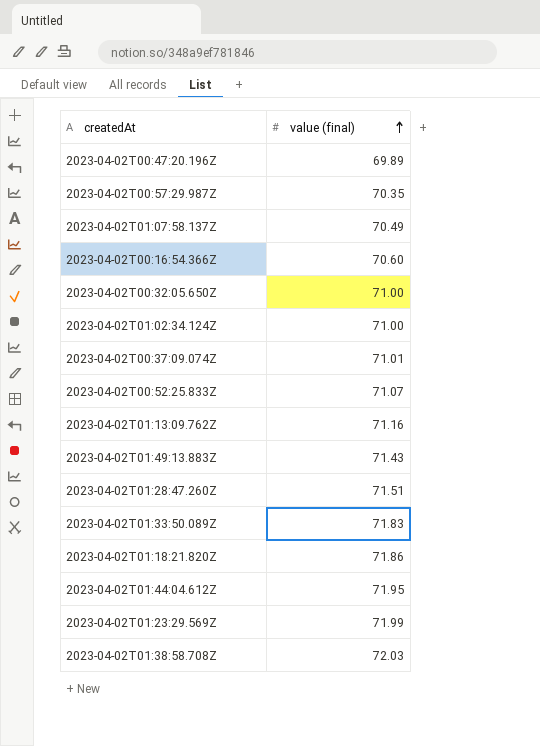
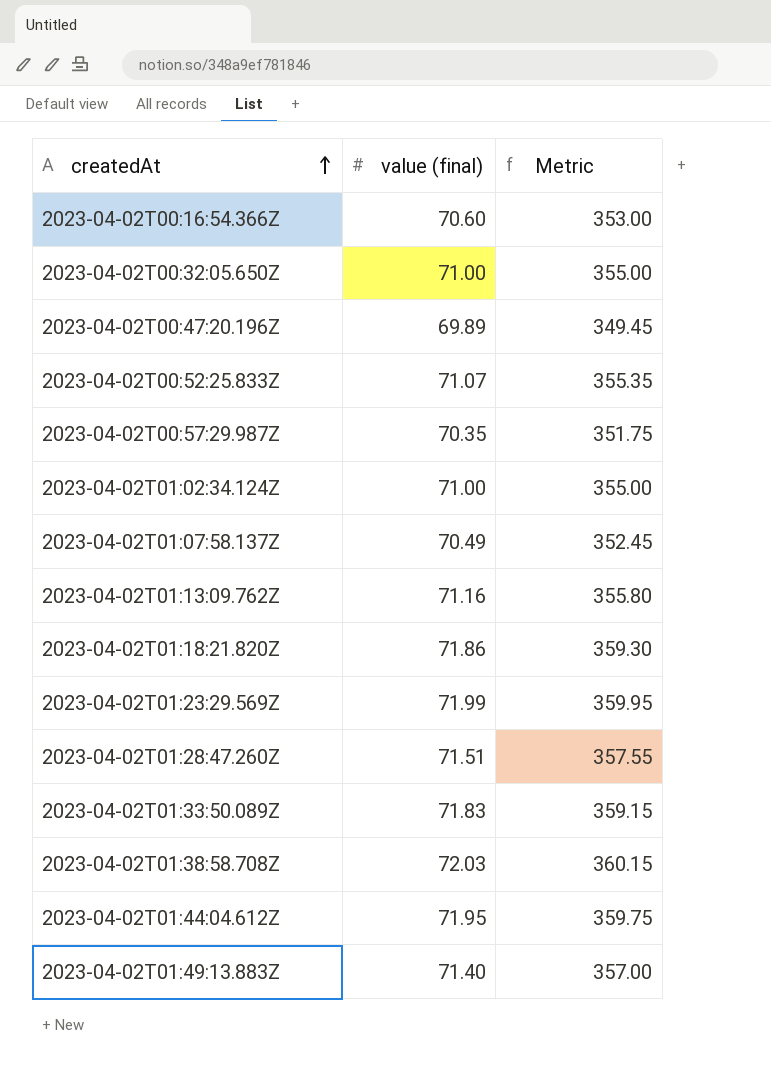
row order: value (final) ascending -> createdAt ascending
column Metric | formula: none -> [value (final)] * 5
row 2023-04-02T00:37:09.074Z: 71.01 -> none
2023-04-02T01:49:13.883Z | value (final): 71.43 -> 71.40

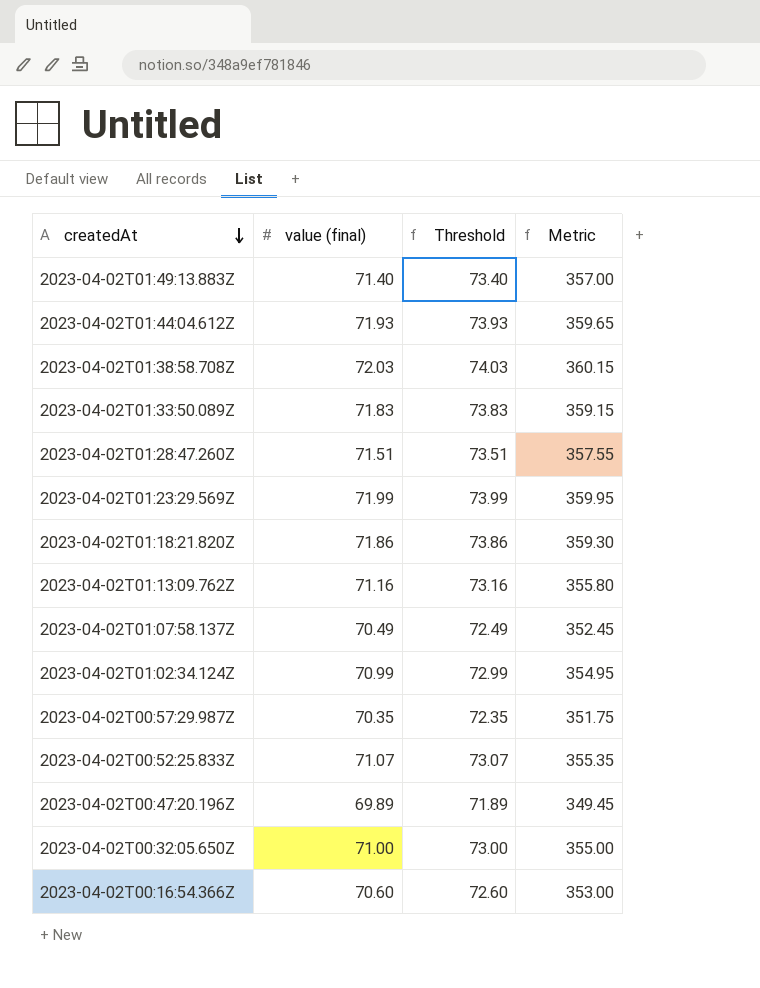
row order: createdAt ascending -> createdAt descending
column Threshold | formula: none -> [value (final)] + 2
2023-04-02T01:44:04.612Z | value (final): 71.95 -> 71.93
2023-04-02T01:44:04.612Z | Metric: 359.75 -> 359.65
2023-04-02T01:02:34.124Z | value (final): 71.00 -> 70.99
2023-04-02T01:02:34.124Z | Metric: 355.00 -> 354.95

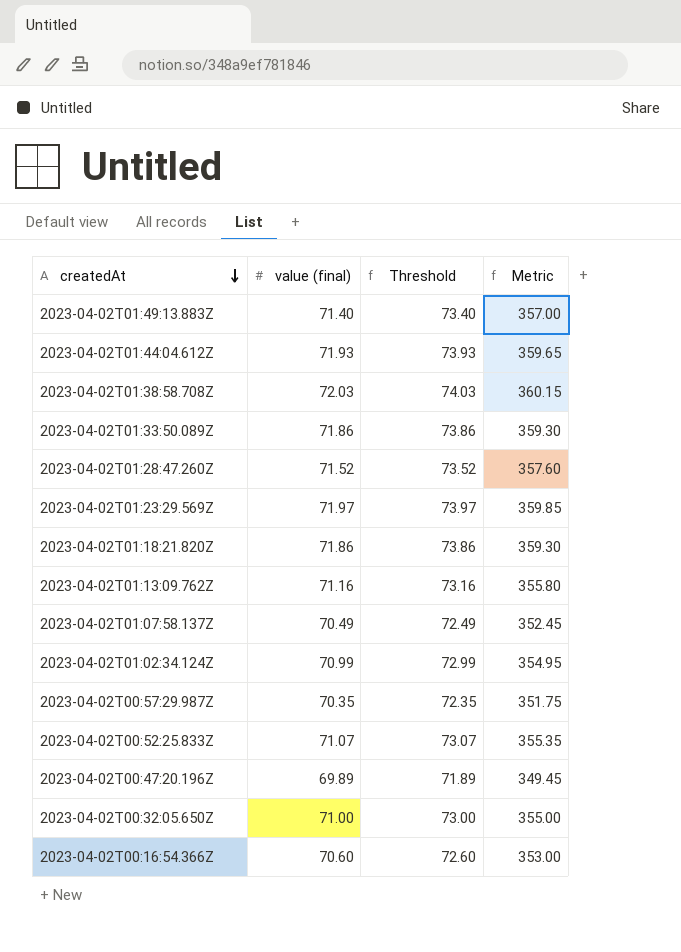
2023-04-02T01:33:50.089Z | value (final): 71.83 -> 71.86
2023-04-02T01:33:50.089Z | Threshold: 73.83 -> 73.86
2023-04-02T01:33:50.089Z | Metric: 359.15 -> 359.30
2023-04-02T01:28:47.260Z | value (final): 71.51 -> 71.52
2023-04-02T01:28:47.260Z | Threshold: 73.51 -> 73.52
2023-04-02T01:28:47.260Z | Metric: 357.55 -> 357.60
2023-04-02T01:23:29.569Z | value (final): 71.99 -> 71.97
2023-04-02T01:23:29.569Z | Threshold: 73.99 -> 73.97
2023-04-02T01:23:29.569Z | Metric: 359.95 -> 359.85

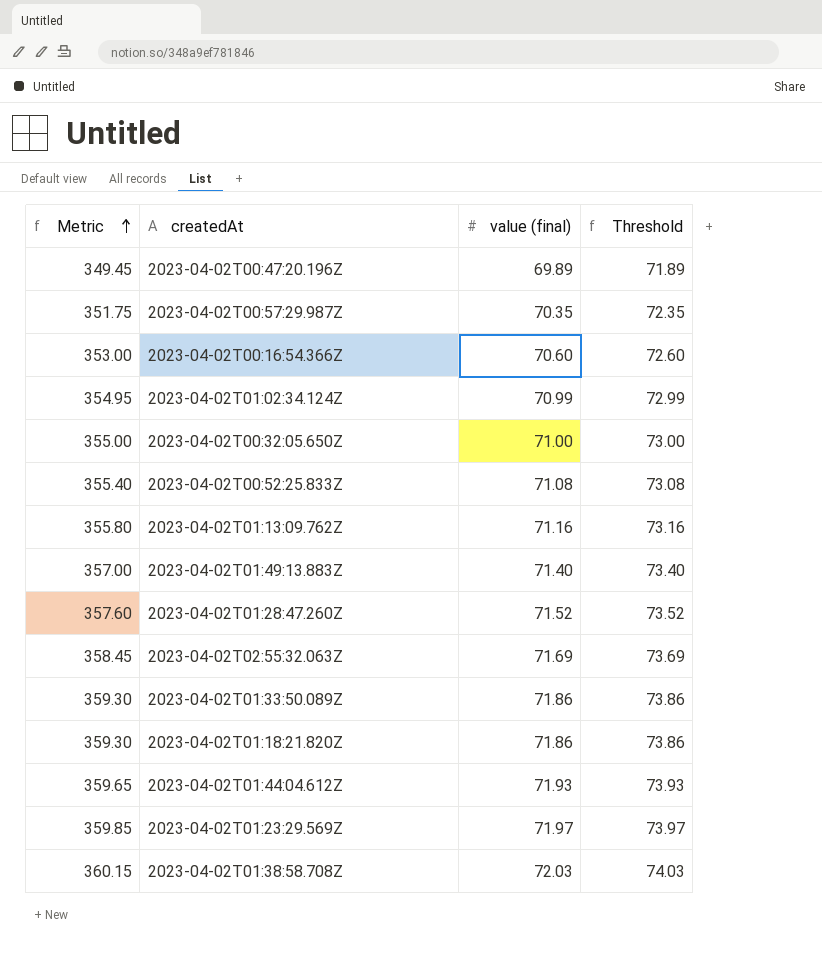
row order: createdAt descending -> Metric ascending
column Metric | position: 4 -> 1
row 2023-04-02T01:07:58.137Z: 70.49 | 72.49 | 352.45 -> none
2023-04-02T00:52:25.833Z | Metric: 355.35 -> 355.40
2023-04-02T00:52:25.833Z | value (final): 71.07 -> 71.08
2023-04-02T00:52:25.833Z | Threshold: 73.07 -> 73.08
row 2023-04-02T02:55:32.063Z: none -> 358.45 | 71.69 | 73.69

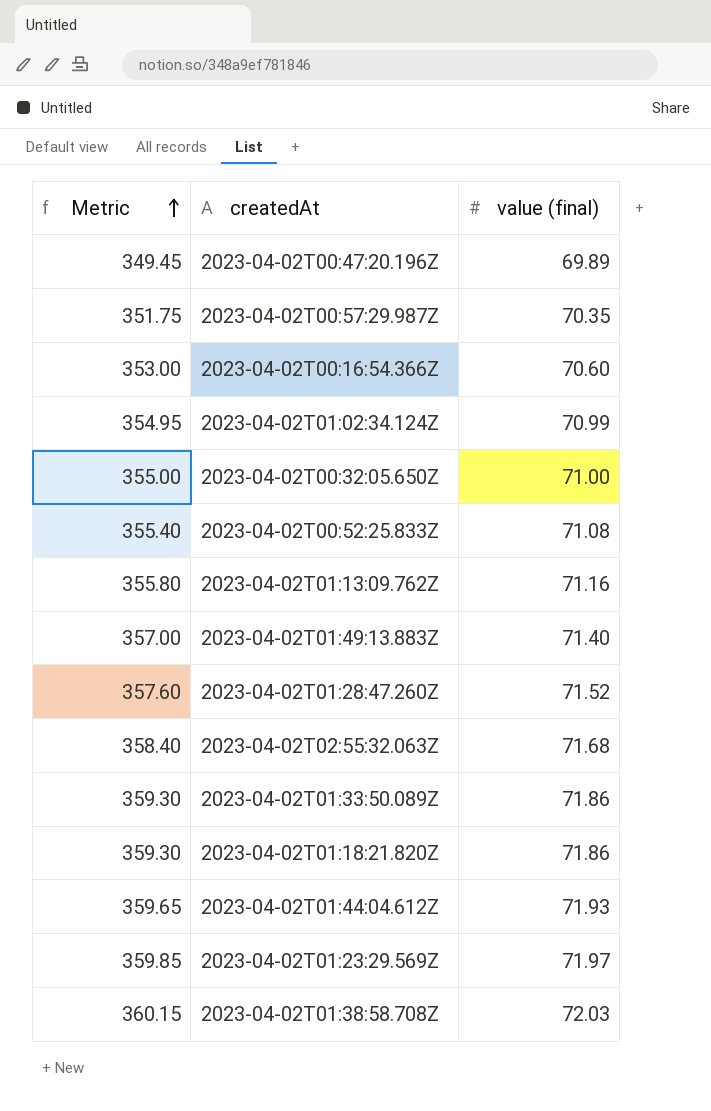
column Threshold | formula: [value (final)] + 2 -> none
2023-04-02T02:55:32.063Z | Metric: 358.45 -> 358.40
2023-04-02T02:55:32.063Z | value (final): 71.69 -> 71.68

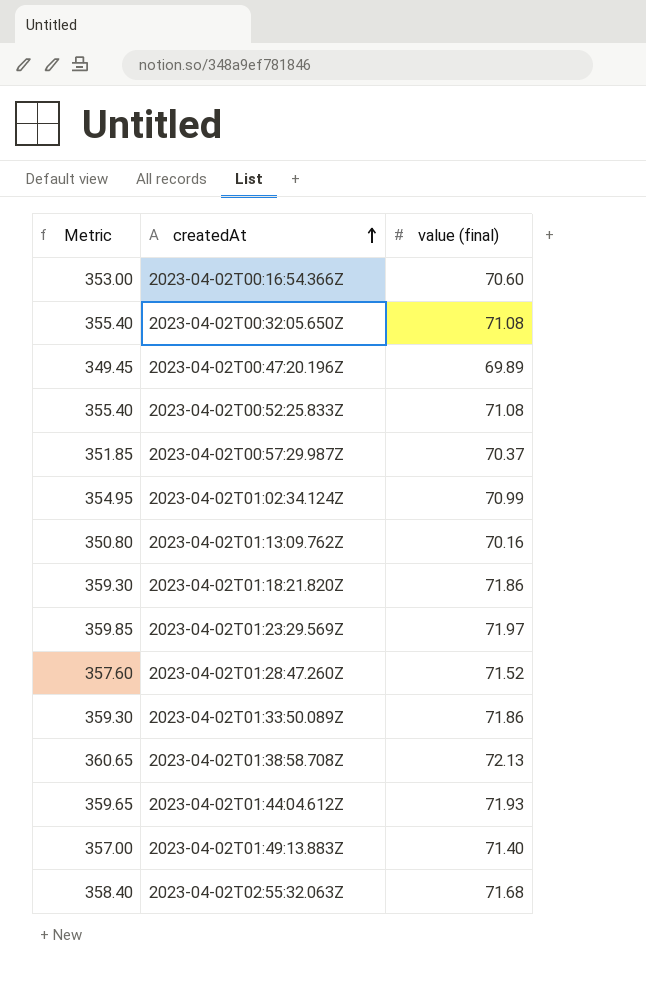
row order: Metric ascending -> createdAt ascending
2023-04-02T00:32:05.650Z | Metric: 355.00 -> 355.40
2023-04-02T00:32:05.650Z | value (final): 71.00 -> 71.08
2023-04-02T00:57:29.987Z | Metric: 351.75 -> 351.85
2023-04-02T00:57:29.987Z | value (final): 70.35 -> 70.37
2023-04-02T01:13:09.762Z | Metric: 355.80 -> 350.80
2023-04-02T01:13:09.762Z | value (final): 71.16 -> 70.16
2023-04-02T01:38:58.708Z | Metric: 360.15 -> 360.65
2023-04-02T01:38:58.708Z | value (final): 72.03 -> 72.13

